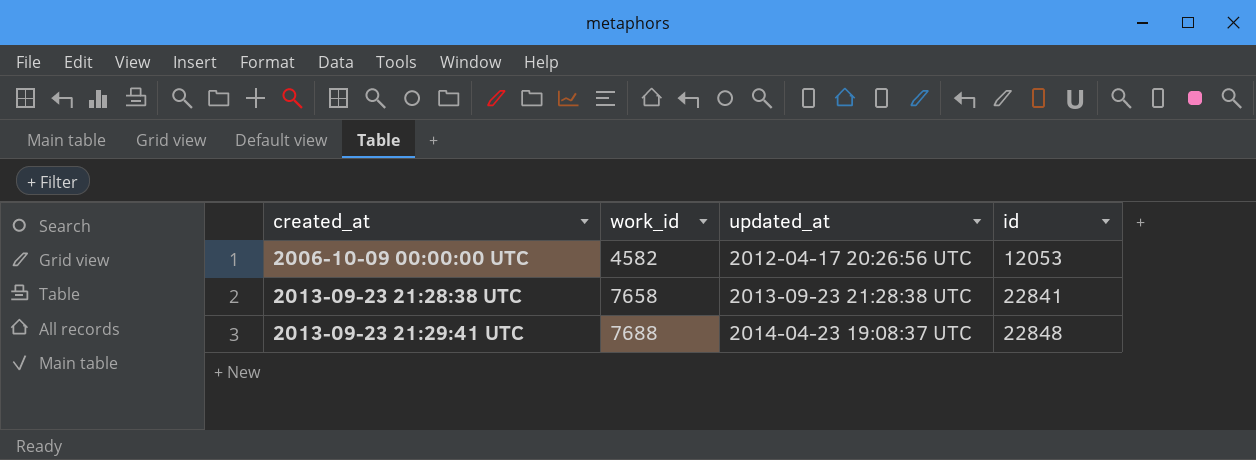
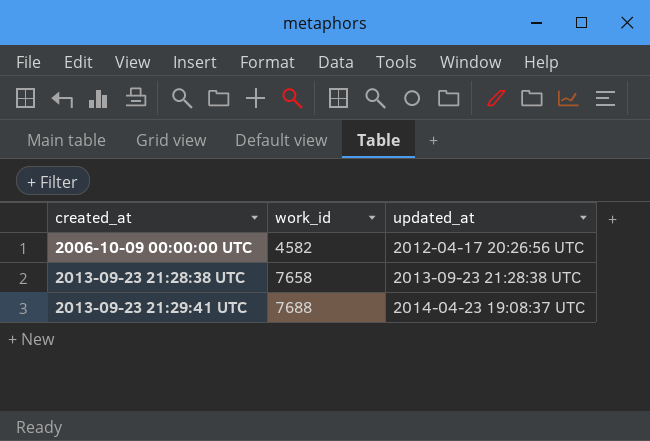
column id | position: 4 -> none

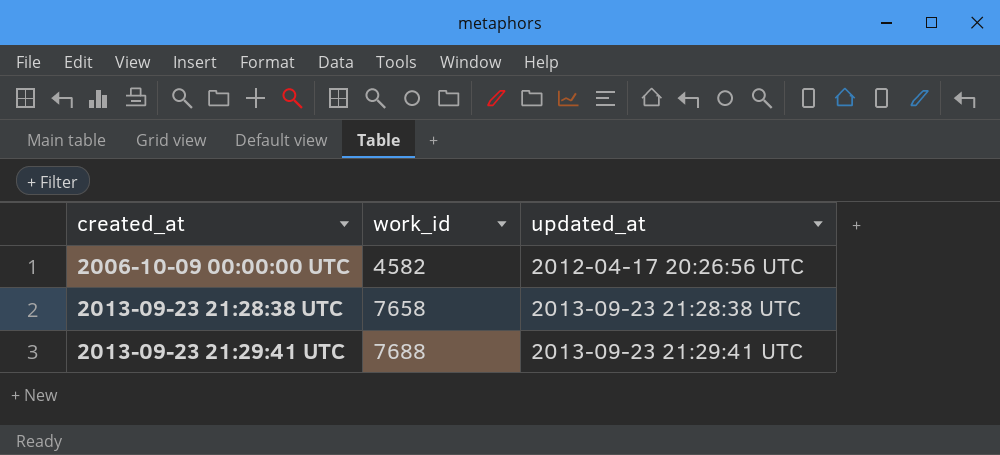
2013-09-23 21:29:41 UTC | updated_at: 2014-04-23 19:08:37 UTC -> 2013-09-23 21:29:41 UTC

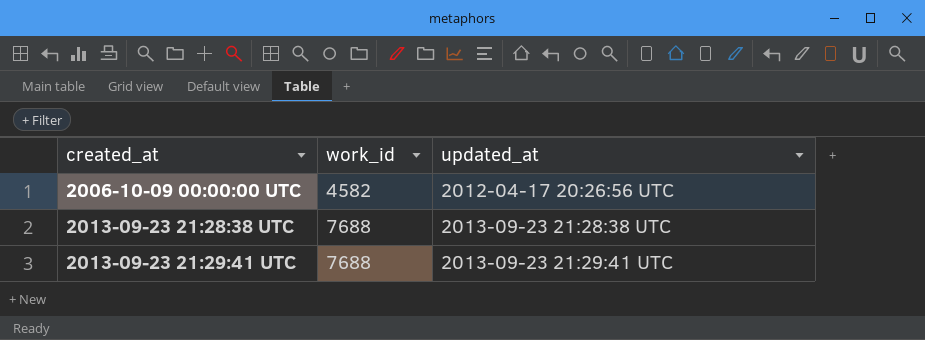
2013-09-23 21:28:38 UTC | work_id: 7658 -> 7688

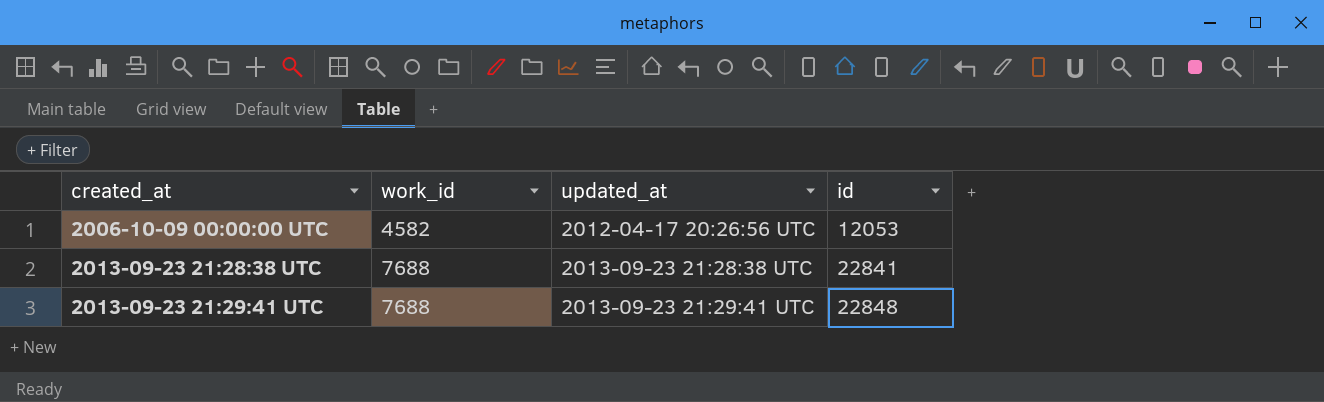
column id | position: none -> 4

